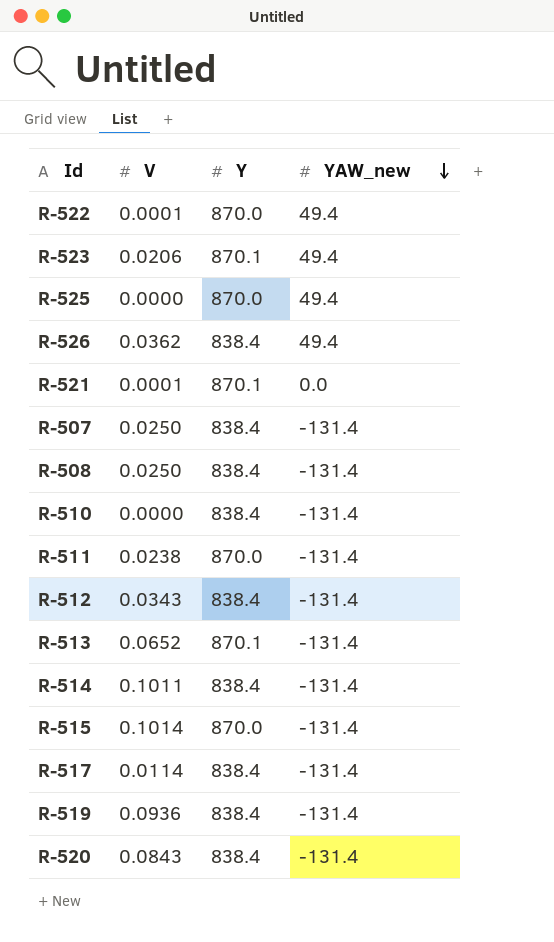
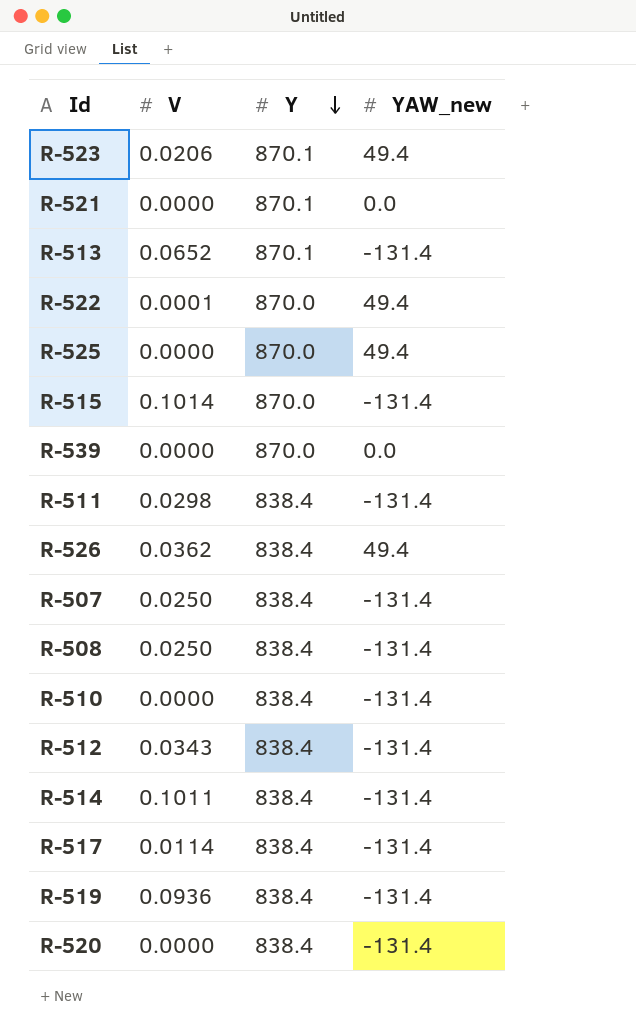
row order: YAW_new descending -> Y descending
R-521 | V: 0.0001 -> 0.0000
row R-539: none -> 0.0000 | 870.0 | 0.0
R-511 | V: 0.0238 -> 0.0298
R-511 | Y: 870.0 -> 838.4
R-520 | V: 0.0843 -> 0.0000

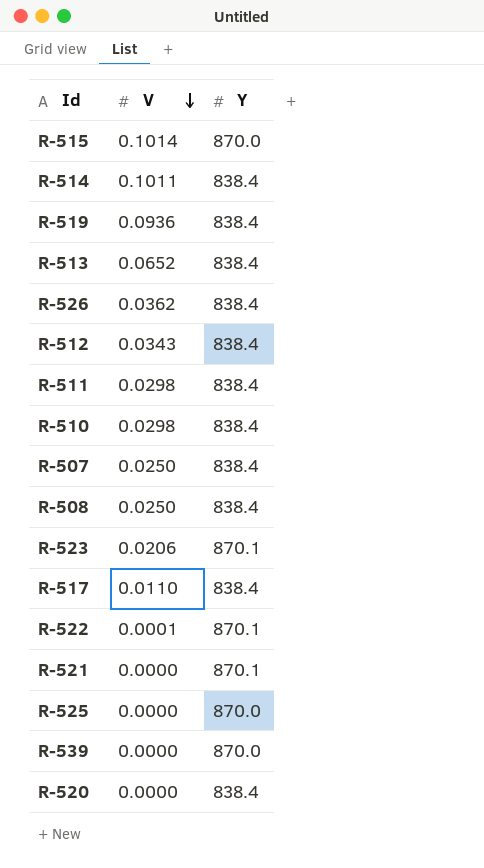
row order: Y descending -> V descending
column YAW_new | position: 4 -> none
R-513 | Y: 870.1 -> 838.4
R-510 | V: 0.0000 -> 0.0298
R-517 | V: 0.0114 -> 0.0110
R-522 | Y: 870.0 -> 870.1

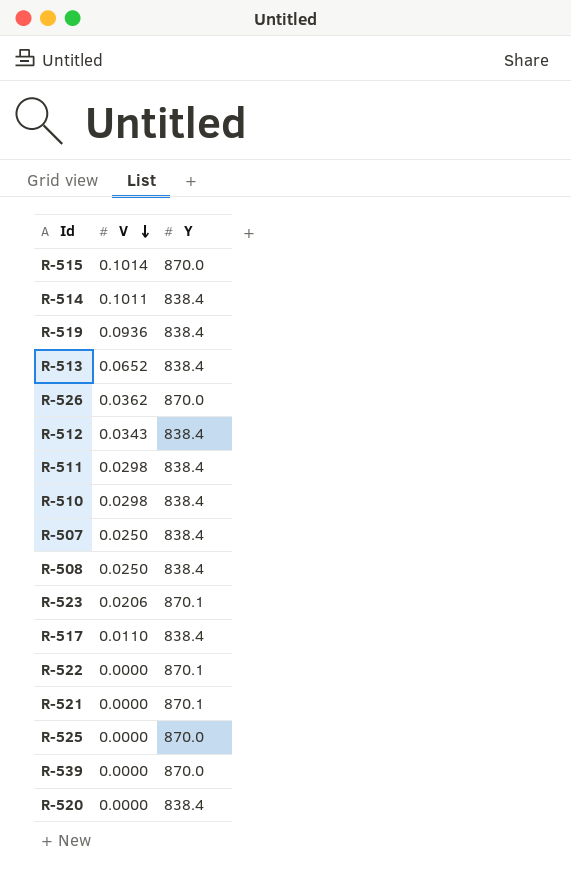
R-526 | Y: 838.4 -> 870.0
R-522 | V: 0.0001 -> 0.0000

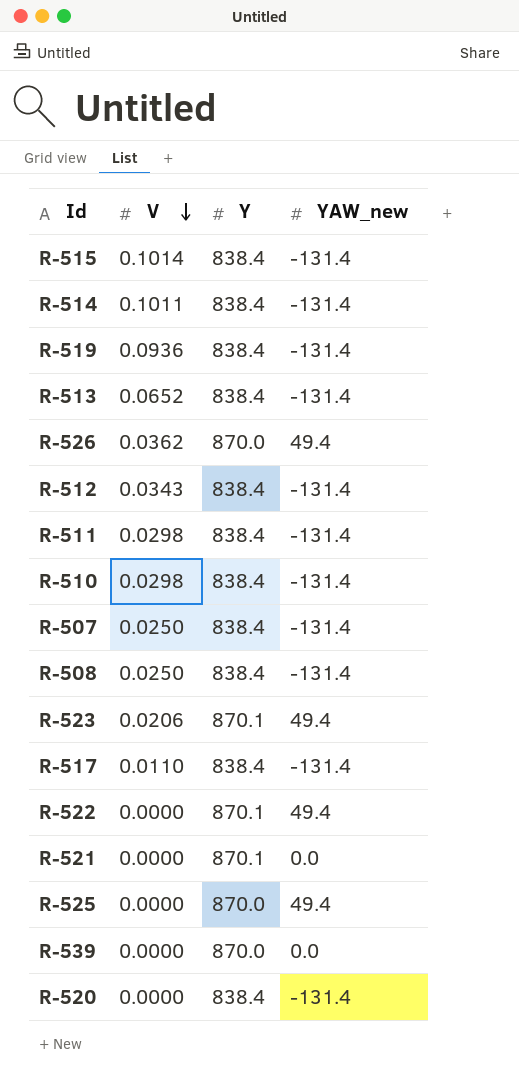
column YAW_new | position: none -> 4
R-515 | Y: 870.0 -> 838.4

